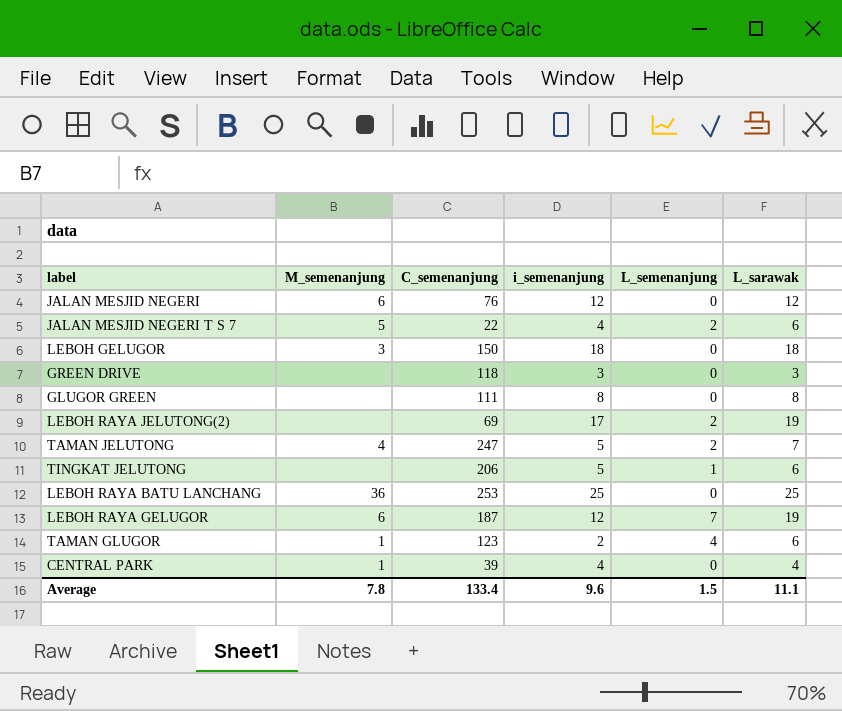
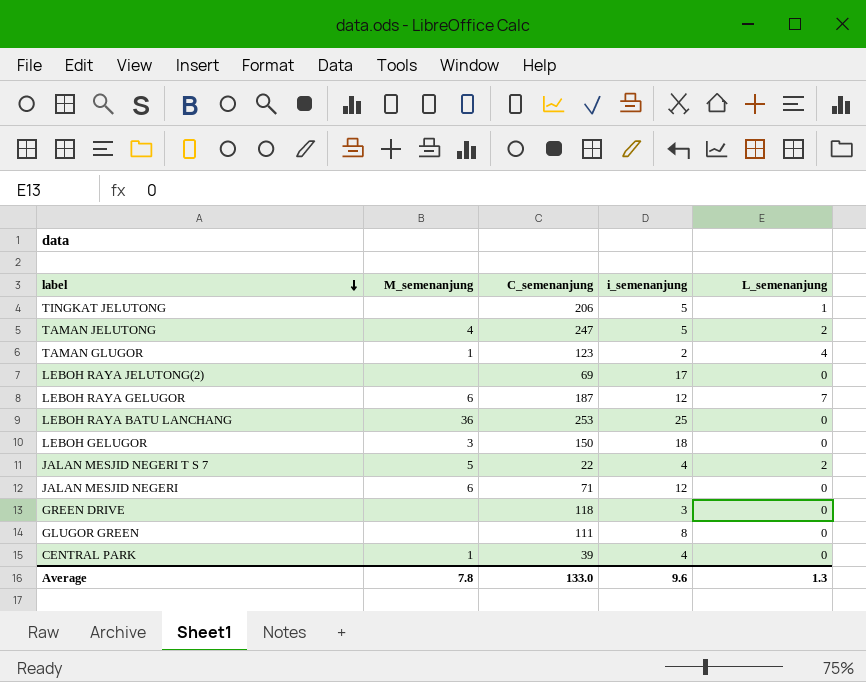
row order: none -> label descending
column L_sarawak | formula: [i_semenanjung] + [L_semenanjung] -> none
LEBOH RAYA JELUTONG(2) | L_semenanjung: 2 -> 0
JALAN MESJID NEGERI | C_semenanjung: 76 -> 71
Average | C_semenanjung: 133.4 -> 133.0
Average | L_semenanjung: 1.5 -> 1.3

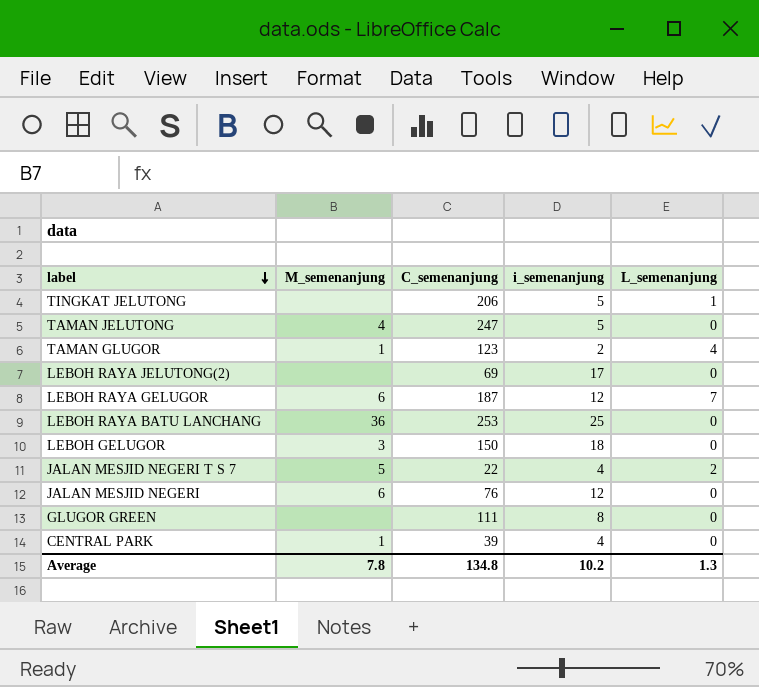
row GREEN DRIVE: none | 118 | 3 | 0 -> none
TAMAN JELUTONG | L_semenanjung: 2 -> 0
JALAN MESJID NEGERI | C_semenanjung: 71 -> 76
Average | C_semenanjung: 133.0 -> 134.8
Average | i_semenanjung: 9.6 -> 10.2

